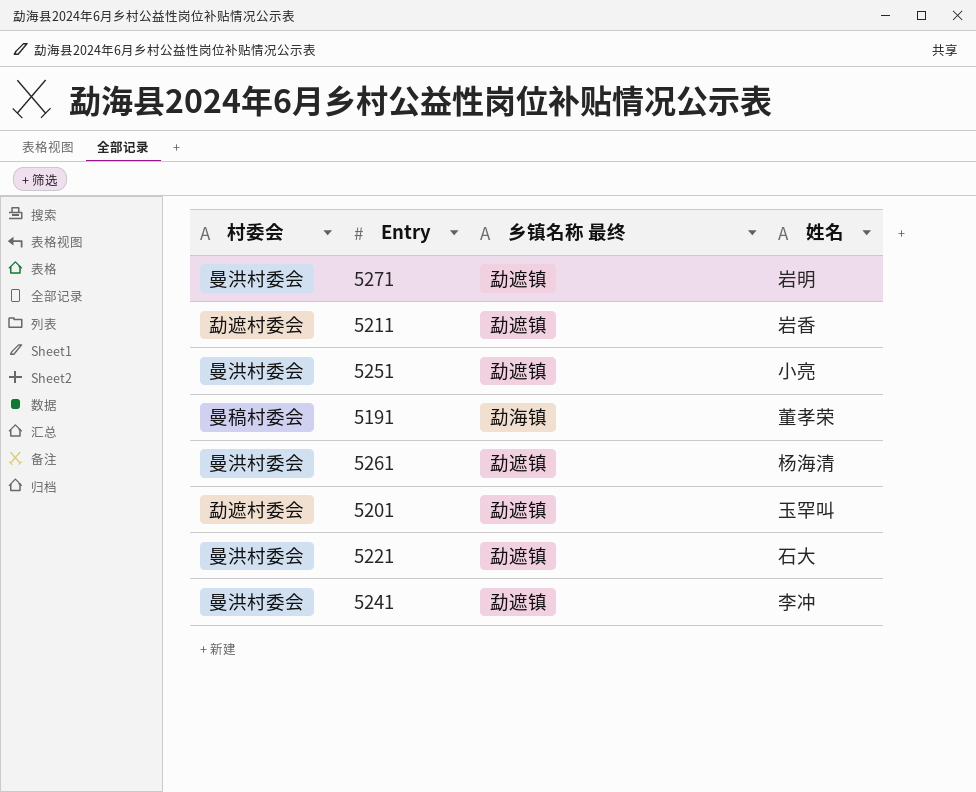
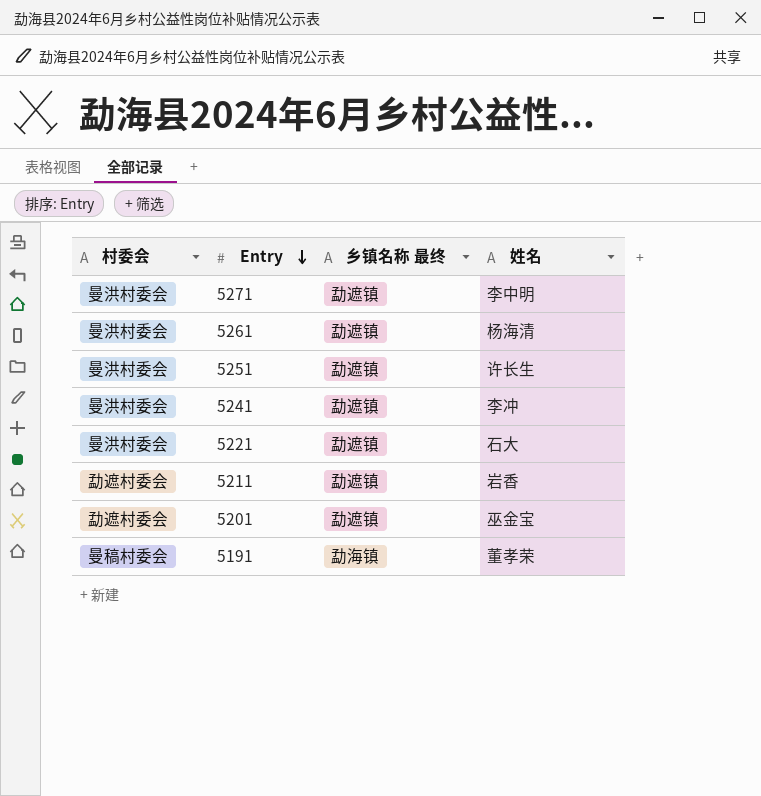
row order: none -> Entry descending
5271 | 姓名: 岩明 -> 李中明
5251 | 姓名: 小亮 -> 许长生
5201 | 姓名: 玉罕叫 -> 巫金宝

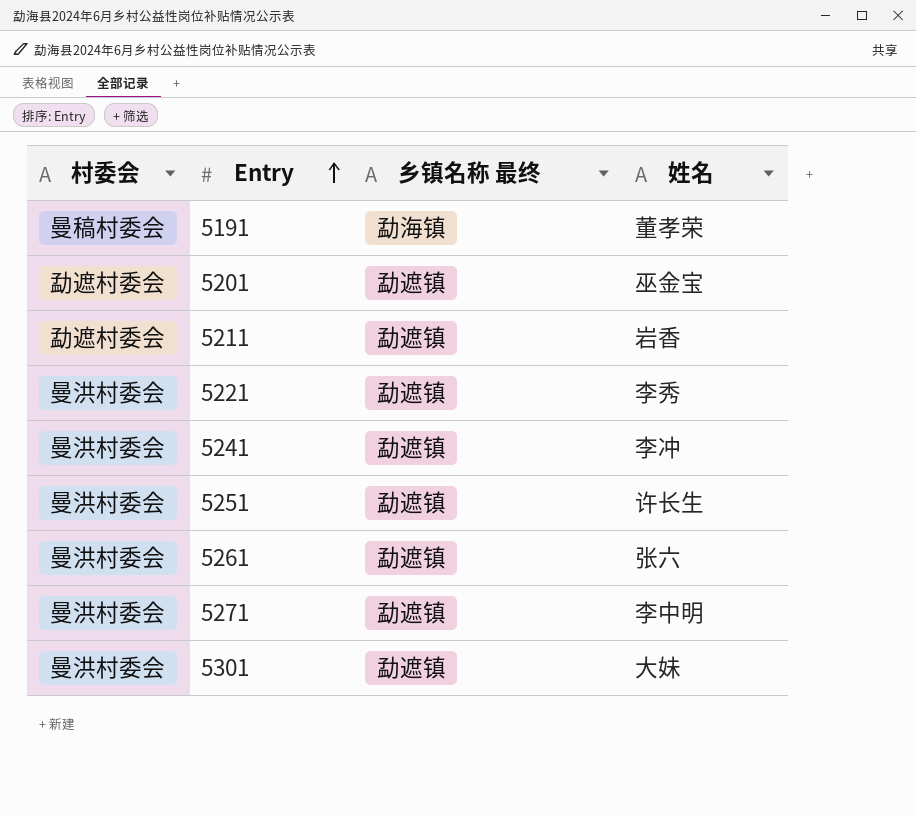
row order: Entry descending -> Entry ascending
5221 | 姓名: 石大 -> 李秀
5261 | 姓名: 杨海清 -> 张六
row 5301: none -> 曼洪村委会 | 勐遮镇 | 大妹

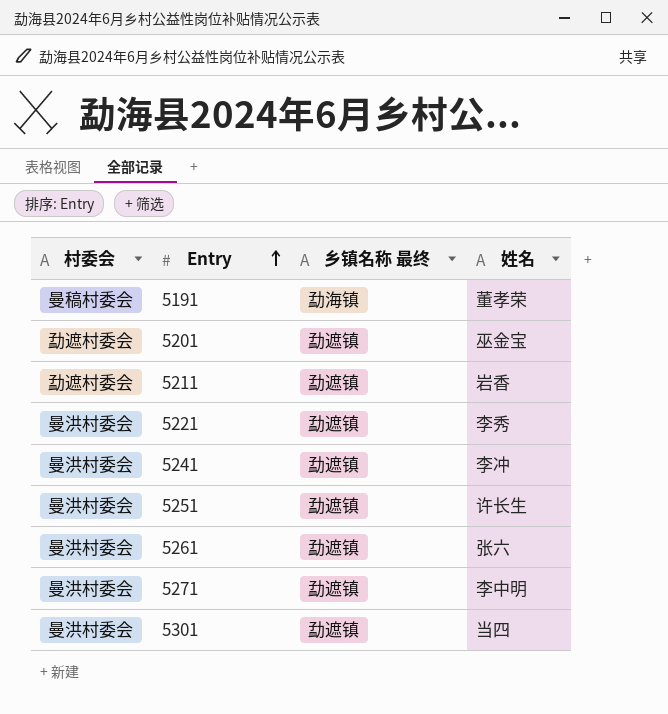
5301 | 姓名: 大妹 -> 当四

